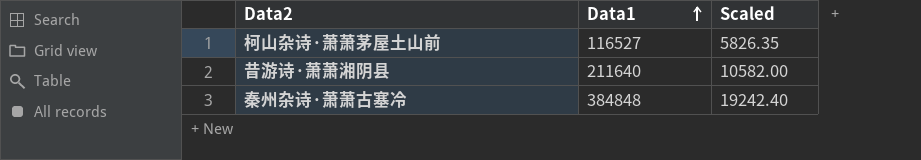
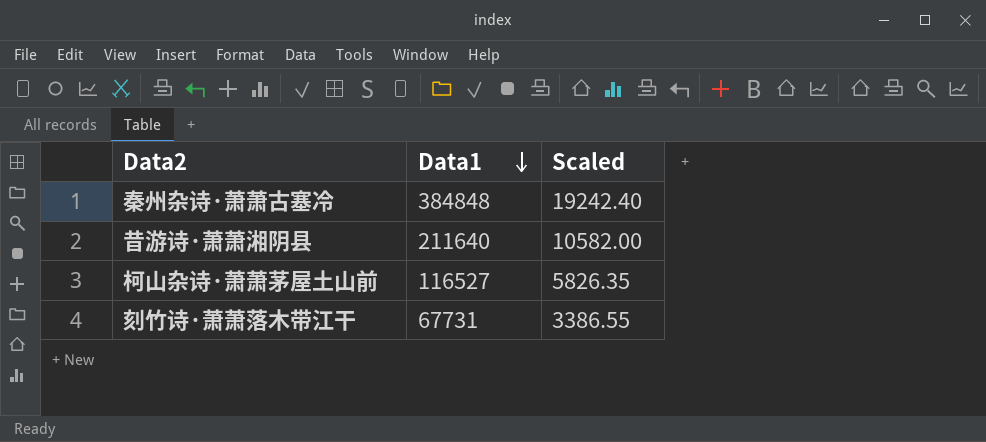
row order: Data1 ascending -> Data1 descending
row 刻竹诗·萧萧落木带江干: none -> 67731 | 3386.55

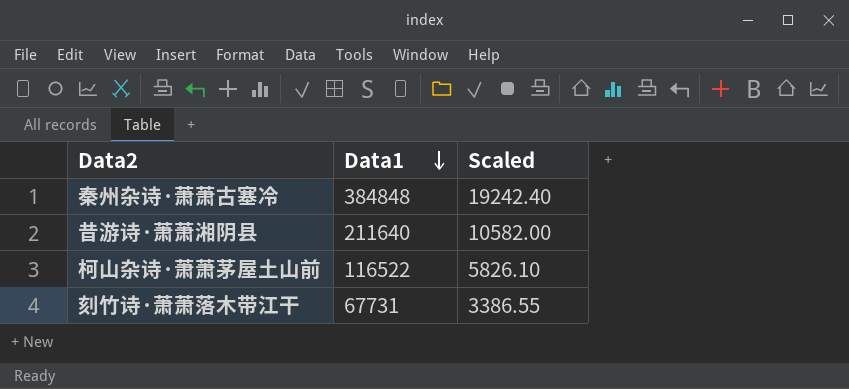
柯山杂诗·萧萧茅屋土山前 | Data1: 116527 -> 116522
柯山杂诗·萧萧茅屋土山前 | Scaled: 5826.35 -> 5826.10

